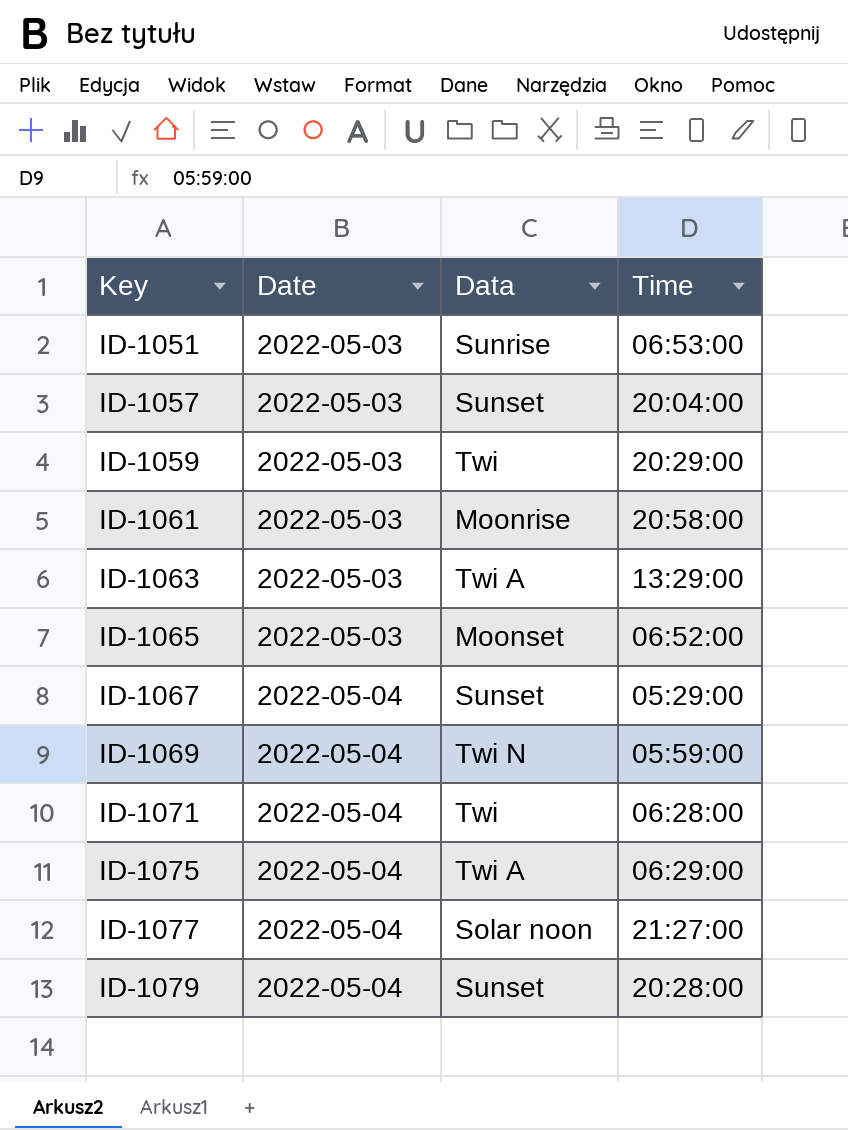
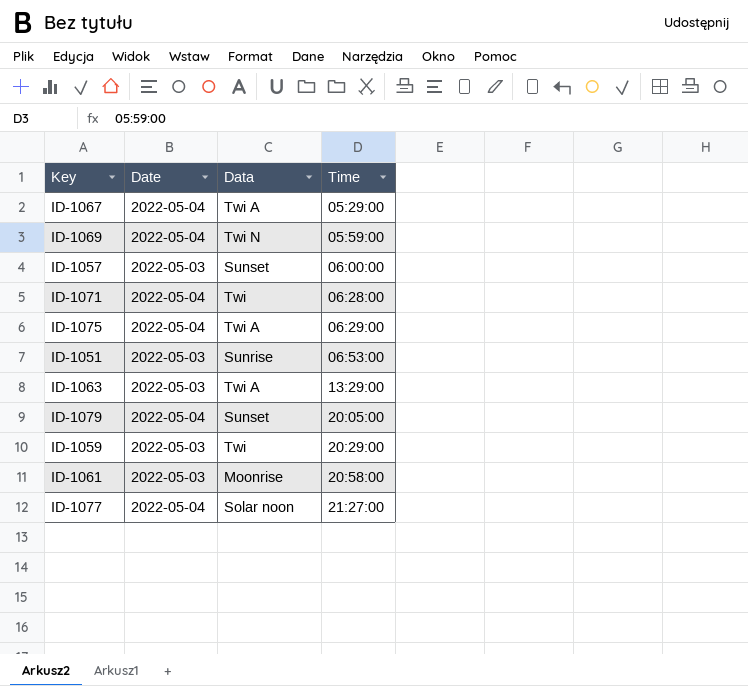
row order: Key ascending -> Time ascending
row ID-1065: 2022-05-03 | Moonset | 06:52:00 -> none
ID-1067 | Data: Sunset -> Twi A
ID-1057 | Time: 20:04:00 -> 06:00:00
ID-1079 | Time: 20:28:00 -> 20:05:00

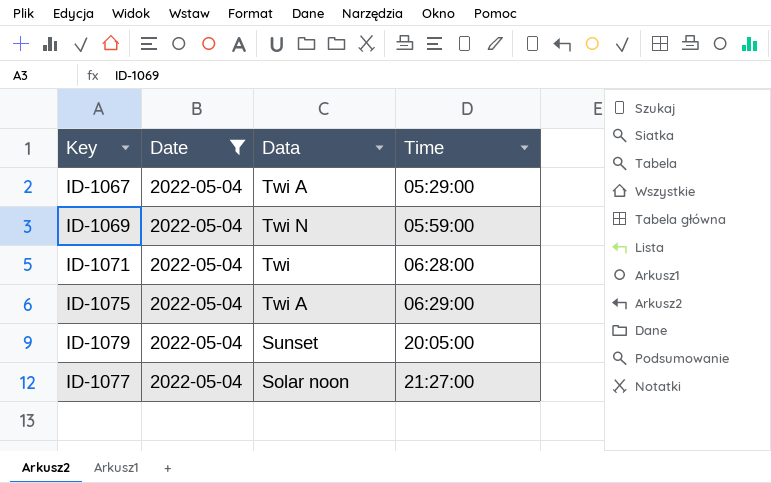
filter: none -> Date = 2022-05-04

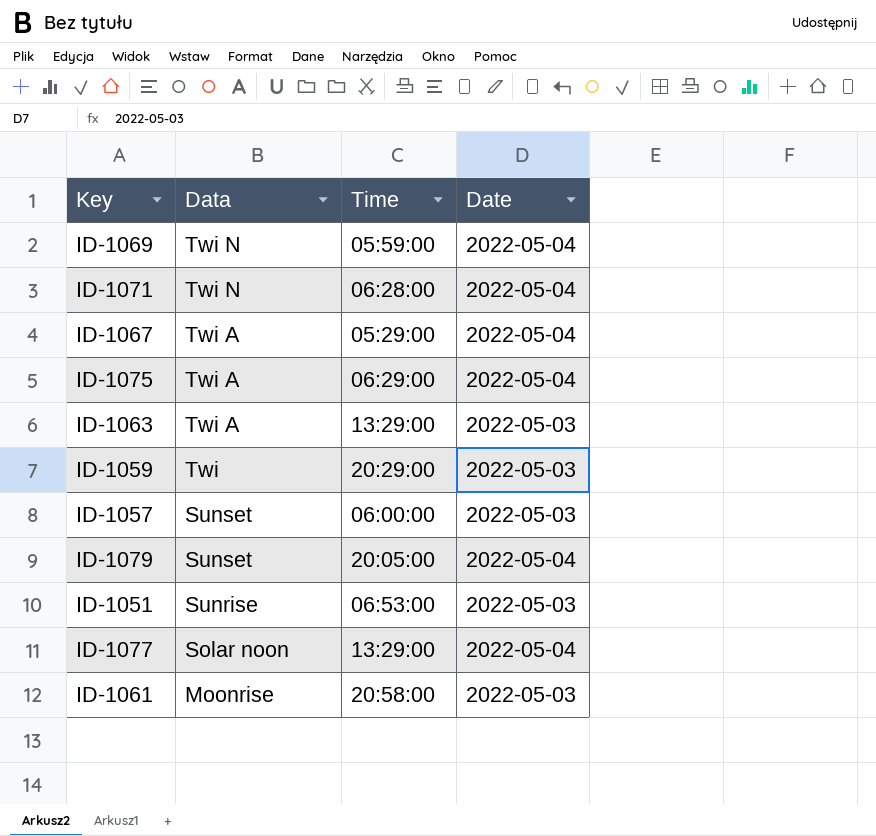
filter: Date = 2022-05-04 -> none
row order: Time ascending -> Data descending
column Date | position: 2 -> 4
ID-1071 | Data: Twi -> Twi N
ID-1077 | Time: 21:27:00 -> 13:29:00

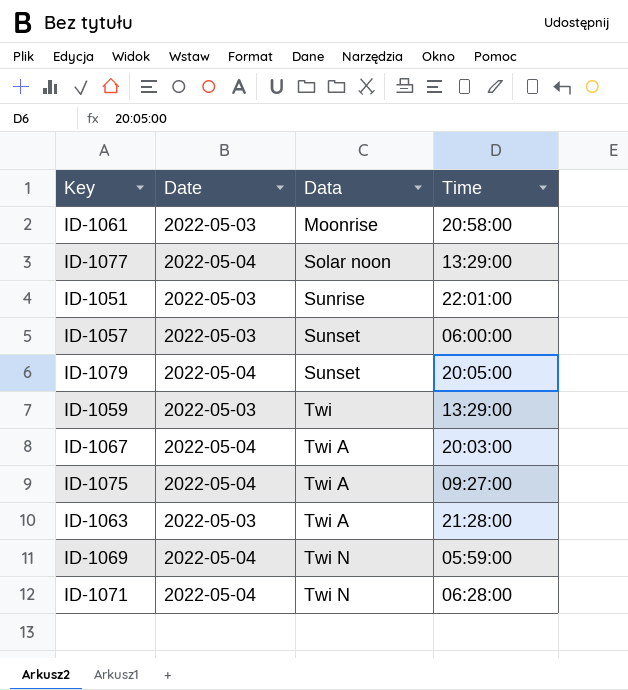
row order: Data descending -> Data ascending
column Date | position: 4 -> 2
ID-1051 | Time: 06:53:00 -> 22:01:00
ID-1059 | Time: 20:29:00 -> 13:29:00
ID-1067 | Time: 05:29:00 -> 20:03:00
ID-1075 | Time: 06:29:00 -> 09:27:00
ID-1063 | Time: 13:29:00 -> 21:28:00

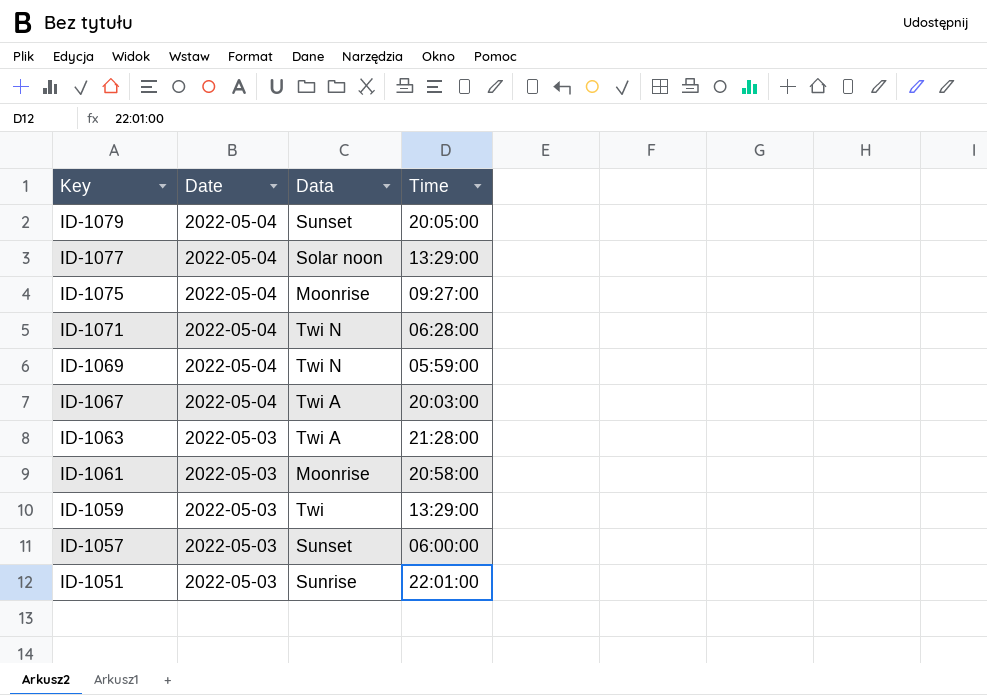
row order: Data ascending -> Key descending
ID-1075 | Data: Twi A -> Moonrise

